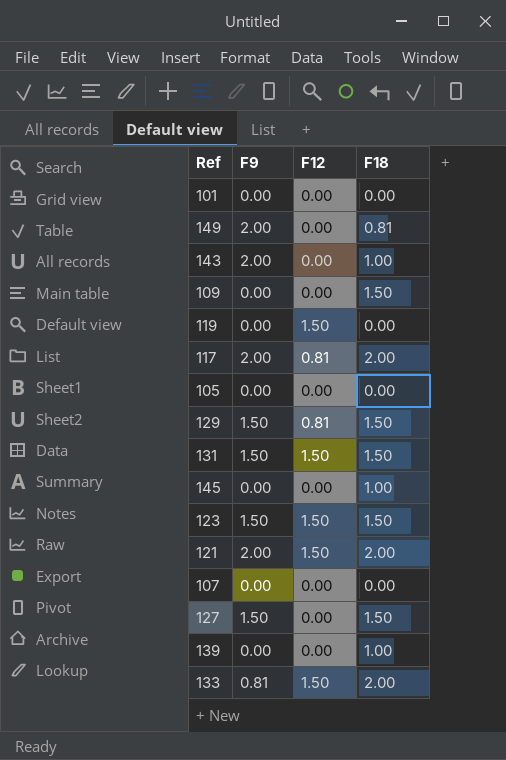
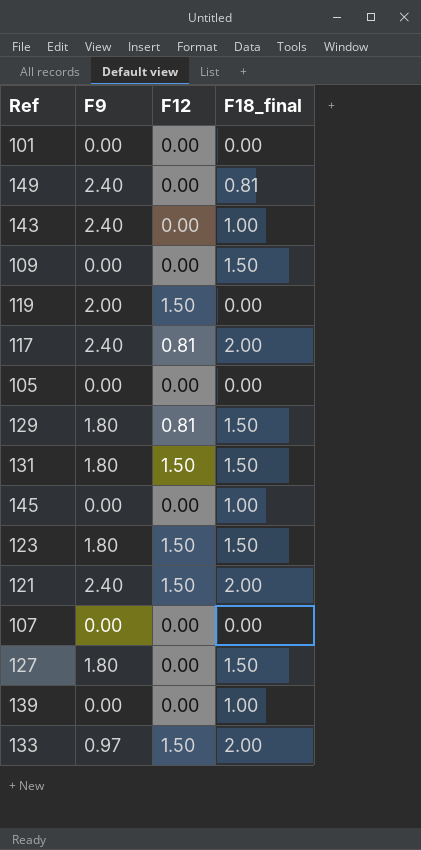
column name: F18 -> F18_final
149 | F9: 2.00 -> 2.40
143 | F9: 2.00 -> 2.40
119 | F9: 0.00 -> 2.00
117 | F9: 2.00 -> 2.40
129 | F9: 1.50 -> 1.80
131 | F9: 1.50 -> 1.80
123 | F9: 1.50 -> 1.80
121 | F9: 2.00 -> 2.40
127 | F9: 1.50 -> 1.80
133 | F9: 0.81 -> 0.97

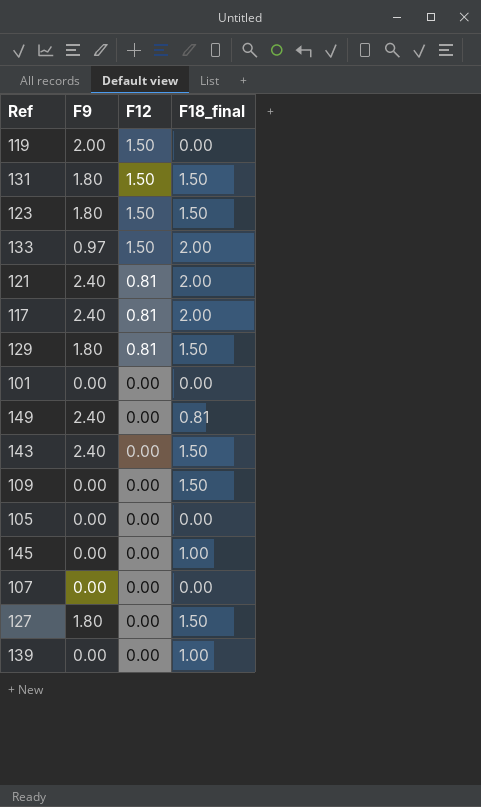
row order: none -> F12 descending
121 | F12: 1.50 -> 0.81
143 | F18_final: 1.00 -> 1.50

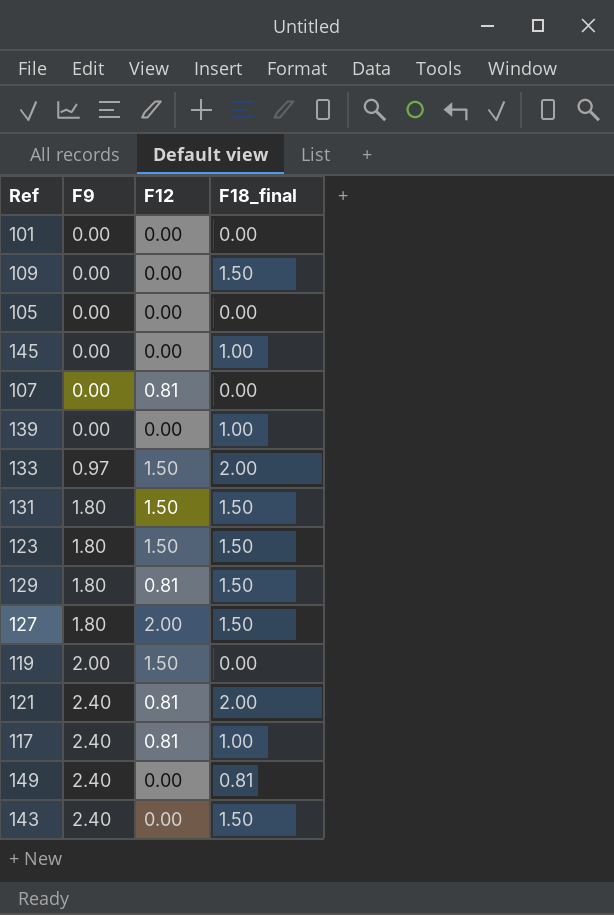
row order: F12 descending -> F9 ascending
107 | F12: 0.00 -> 0.81
127 | F12: 0.00 -> 2.00
117 | F18_final: 2.00 -> 1.00

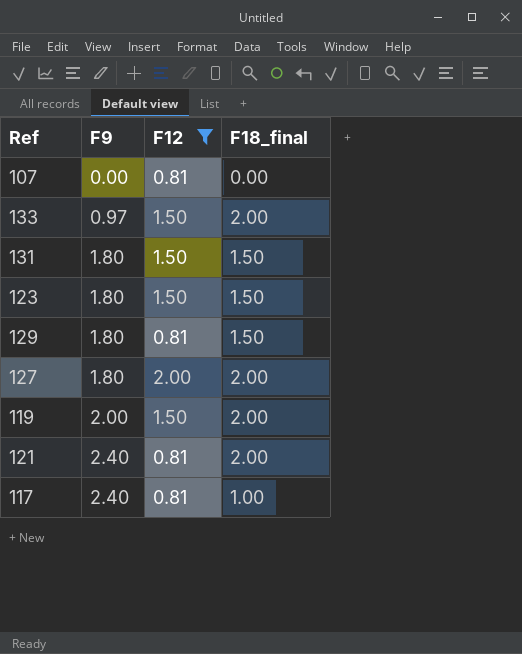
filter: none -> F12 != 0.00
127 | F18_final: 1.50 -> 2.00
119 | F18_final: 0.00 -> 2.00

